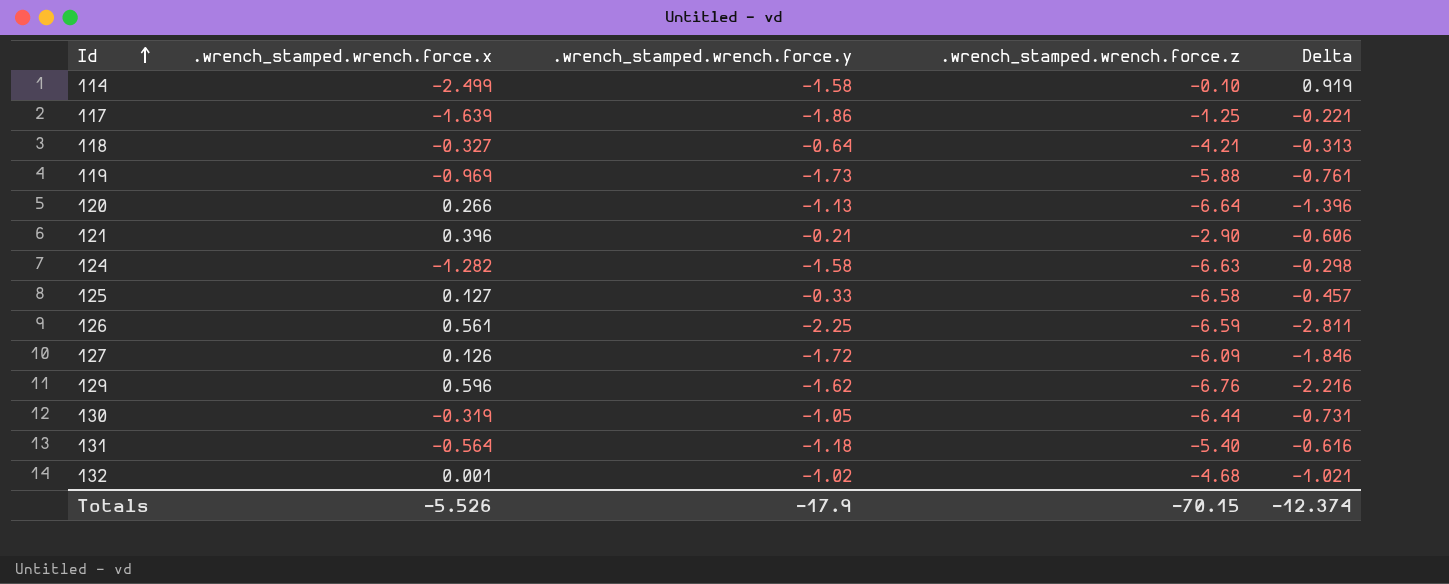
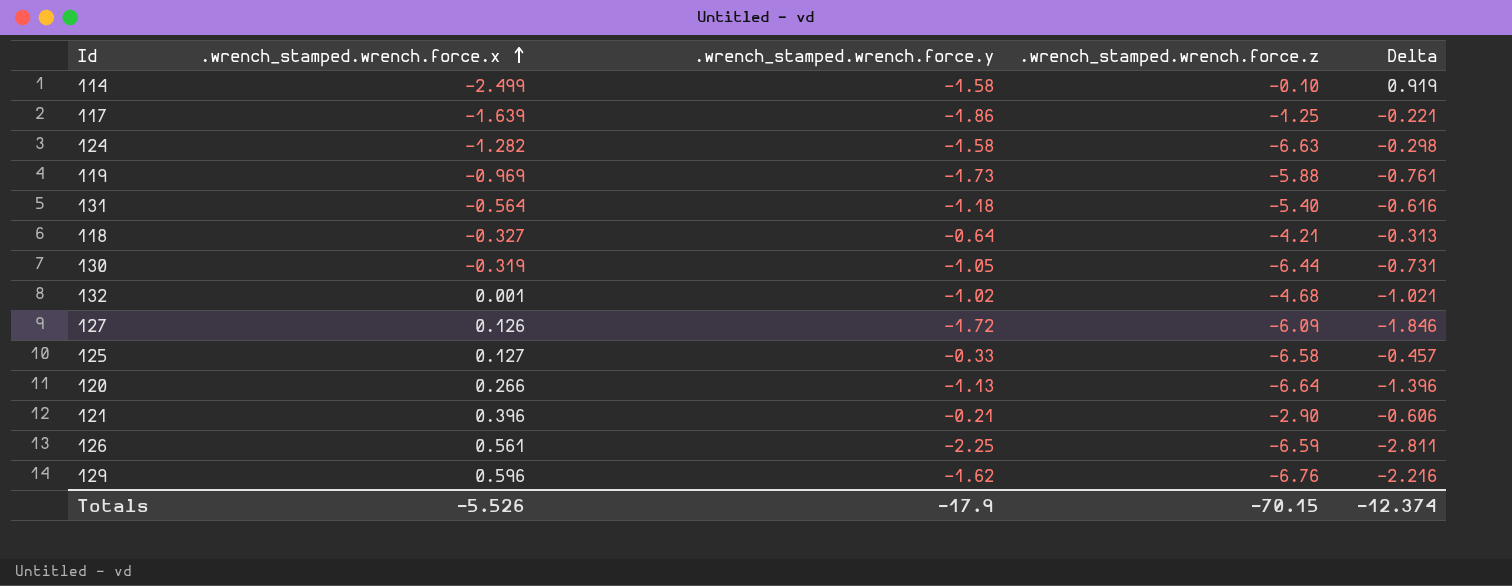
row order: Id ascending -> .wrench_stamped.wrench.force.x ascending

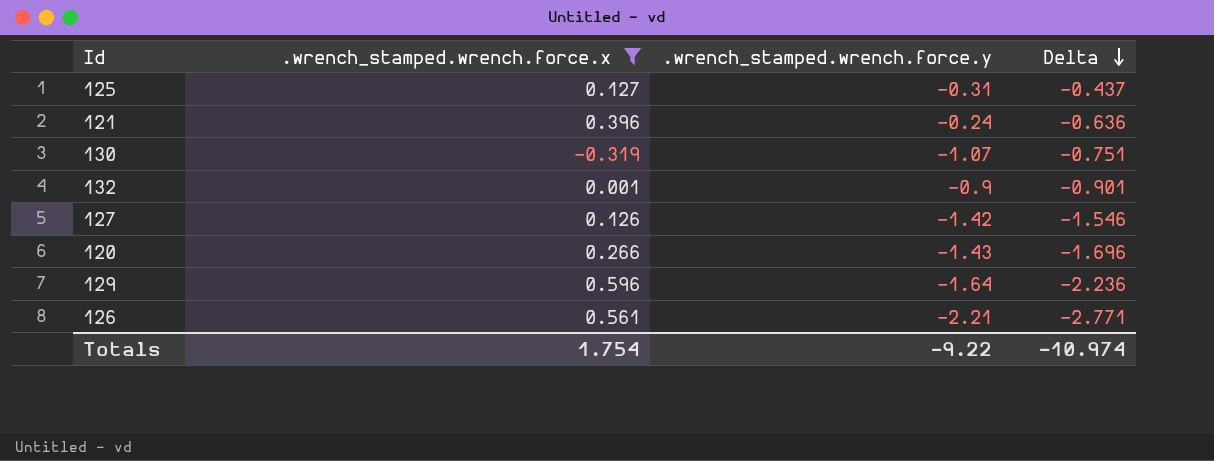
filter: none -> .wrench_stamped.wrench.force.x >= -0.319
row order: .wrench_stamped.wrench.force.x ascending -> Delta descending
column .wrench_stamped.wrench.force.z | position: 4 -> none
125 | .wrench_stamped.wrench.force.y: -0.33 -> -0.31
125 | Delta: -0.457 -> -0.437
121 | .wrench_stamped.wrench.force.y: -0.21 -> -0.24
121 | Delta: -0.606 -> -0.636
130 | .wrench_stamped.wrench.force.y: -1.05 -> -1.07
130 | Delta: -0.731 -> -0.751
132 | .wrench_stamped.wrench.force.y: -1.02 -> -0.9
132 | Delta: -1.021 -> -0.901
127 | .wrench_stamped.wrench.force.y: -1.72 -> -1.42
127 | Delta: -1.846 -> -1.546
120 | .wrench_stamped.wrench.force.y: -1.13 -> -1.43
120 | Delta: -1.396 -> -1.696
129 | .wrench_stamped.wrench.force.y: -1.62 -> -1.64
129 | Delta: -2.216 -> -2.236
126 | .wrench_stamped.wrench.force.y: -2.25 -> -2.21
126 | Delta: -2.811 -> -2.771
Totals | .wrench_stamped.wrench.force.x: -5.526 -> 1.754
Totals | .wrench_stamped.wrench.force.y: -17.9 -> -9.22
Totals | Delta: -12.374 -> -10.974

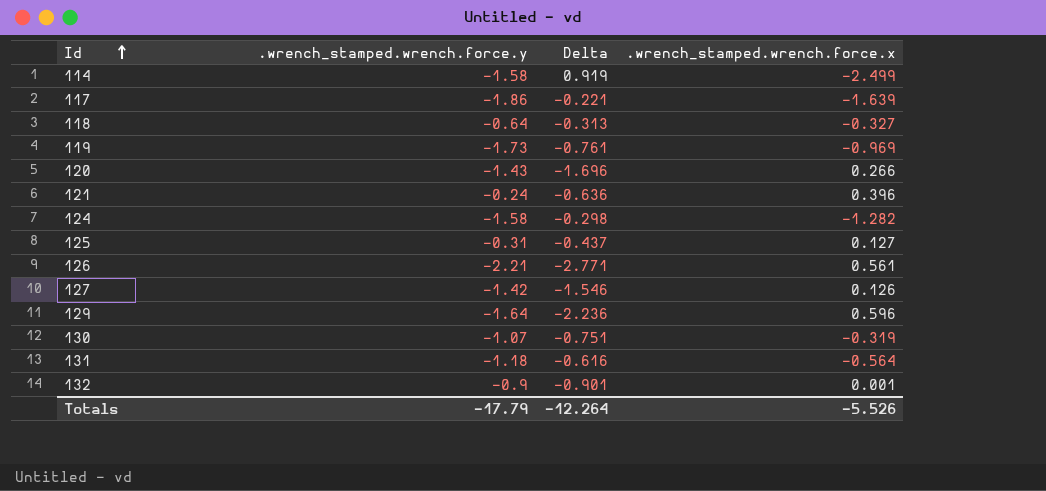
filter: .wrench_stamped.wrench.force.x >= -0.319 -> none
row order: Delta descending -> Id ascending
column .wrench_stamped.wrench.force.x | position: 2 -> 4
Totals | .wrench_stamped.wrench.force.y: -9.22 -> -17.79
Totals | Delta: -10.974 -> -12.264
Totals | .wrench_stamped.wrench.force.x: 1.754 -> -5.526

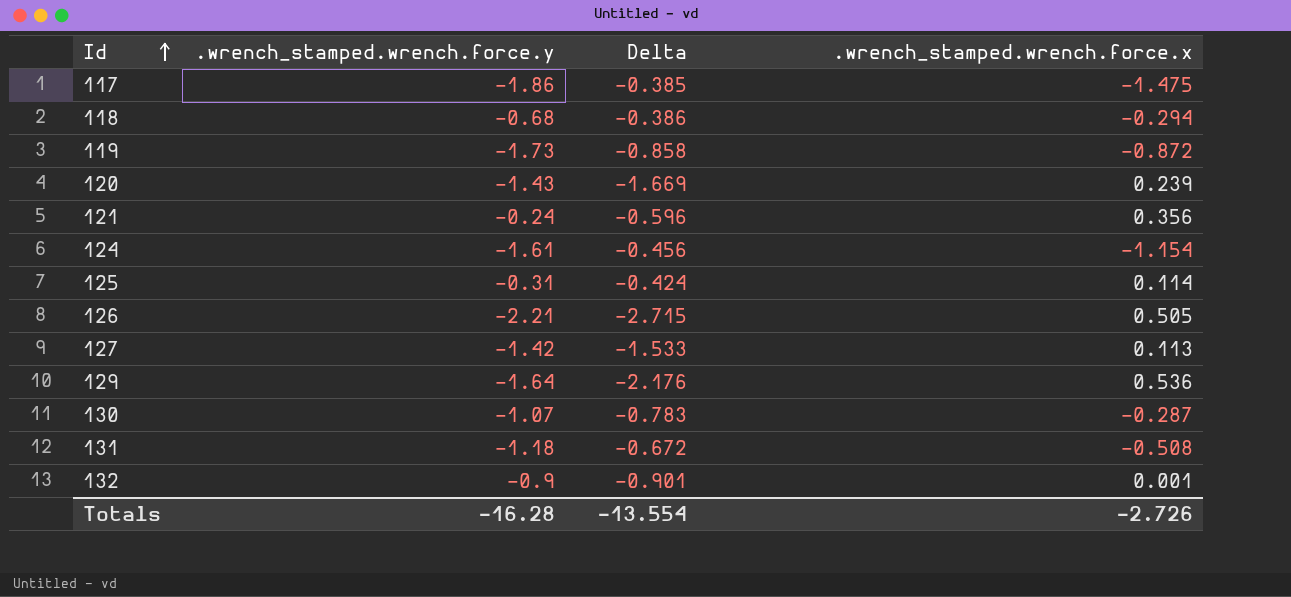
row 114: -1.58 | 0.919 | -2.499 -> none
117 | Delta: -0.221 -> -0.385
117 | .wrench_stamped.wrench.force.x: -1.639 -> -1.475
118 | .wrench_stamped.wrench.force.y: -0.64 -> -0.68
118 | Delta: -0.313 -> -0.386
118 | .wrench_stamped.wrench.force.x: -0.327 -> -0.294
119 | Delta: -0.761 -> -0.858
119 | .wrench_stamped.wrench.force.x: -0.969 -> -0.872
120 | Delta: -1.696 -> -1.669
120 | .wrench_stamped.wrench.force.x: 0.266 -> 0.239
121 | Delta: -0.636 -> -0.596
121 | .wrench_stamped.wrench.force.x: 0.396 -> 0.356
124 | .wrench_stamped.wrench.force.y: -1.58 -> -1.61
124 | Delta: -0.298 -> -0.456
124 | .wrench_stamped.wrench.force.x: -1.282 -> -1.154
125 | Delta: -0.437 -> -0.424
125 | .wrench_stamped.wrench.force.x: 0.127 -> 0.114
126 | Delta: -2.771 -> -2.715
126 | .wrench_stamped.wrench.force.x: 0.561 -> 0.505
127 | Delta: -1.546 -> -1.533
127 | .wrench_stamped.wrench.force.x: 0.126 -> 0.113
129 | Delta: -2.236 -> -2.176
129 | .wrench_stamped.wrench.force.x: 0.596 -> 0.536
130 | Delta: -0.751 -> -0.783
130 | .wrench_stamped.wrench.force.x: -0.319 -> -0.287
131 | Delta: -0.616 -> -0.672
131 | .wrench_stamped.wrench.force.x: -0.564 -> -0.508
Totals | .wrench_stamped.wrench.force.y: -17.79 -> -16.28
Totals | Delta: -12.264 -> -13.554
Totals | .wrench_stamped.wrench.force.x: -5.526 -> -2.726

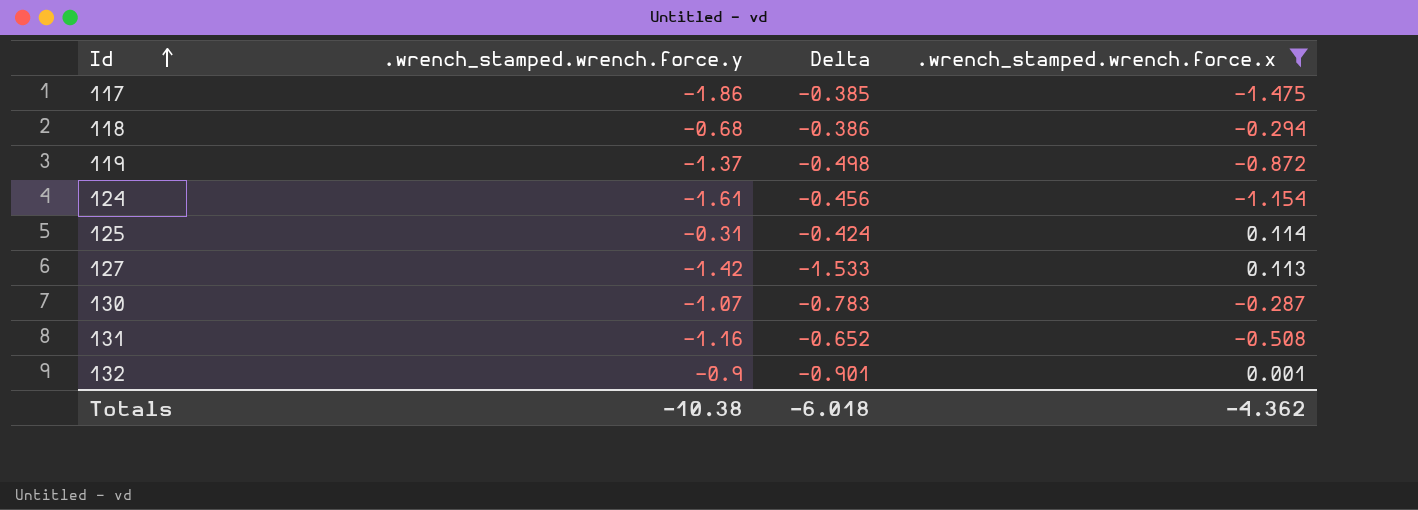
filter: none -> .wrench_stamped.wrench.force.x <= 0.114
119 | .wrench_stamped.wrench.force.y: -1.73 -> -1.37
119 | Delta: -0.858 -> -0.498
131 | .wrench_stamped.wrench.force.y: -1.18 -> -1.16
131 | Delta: -0.672 -> -0.652
Totals | .wrench_stamped.wrench.force.y: -16.28 -> -10.38
Totals | Delta: -13.554 -> -6.018
Totals | .wrench_stamped.wrench.force.x: -2.726 -> -4.362

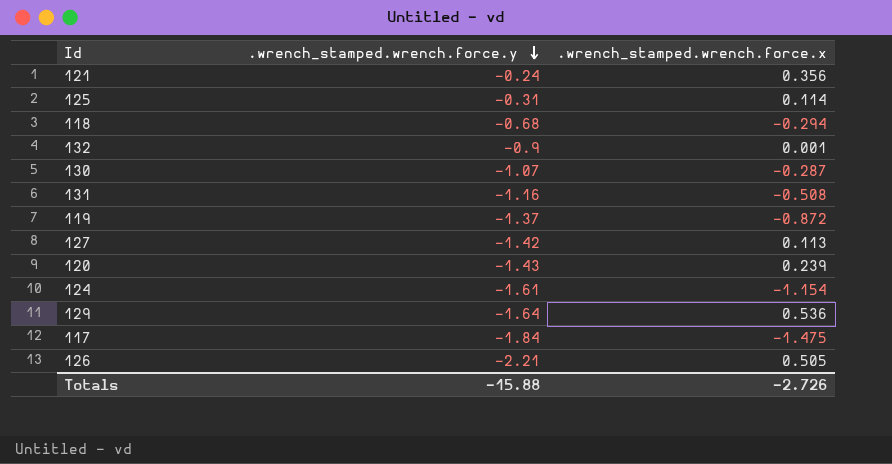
filter: .wrench_stamped.wrench.force.x <= 0.114 -> none
row order: Id ascending -> .wrench_stamped.wrench.force.y descending
column Delta | formula: [.wrench_stamped.wrench.force.y] - [.wrench_stamped.wrench.force.x] -> none
117 | .wrench_stamped.wrench.force.y: -1.86 -> -1.84
Totals | .wrench_stamped.wrench.force.y: -10.38 -> -15.88
Totals | .wrench_stamped.wrench.force.x: -4.362 -> -2.726

